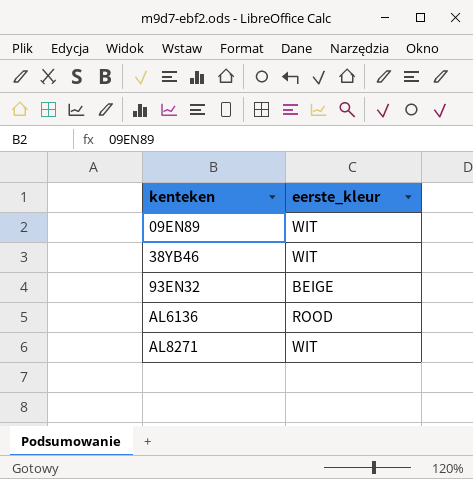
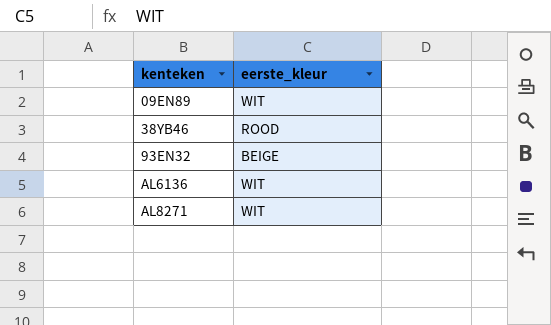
38YB46 | eerste_kleur: WIT -> ROOD
AL6136 | eerste_kleur: ROOD -> WIT

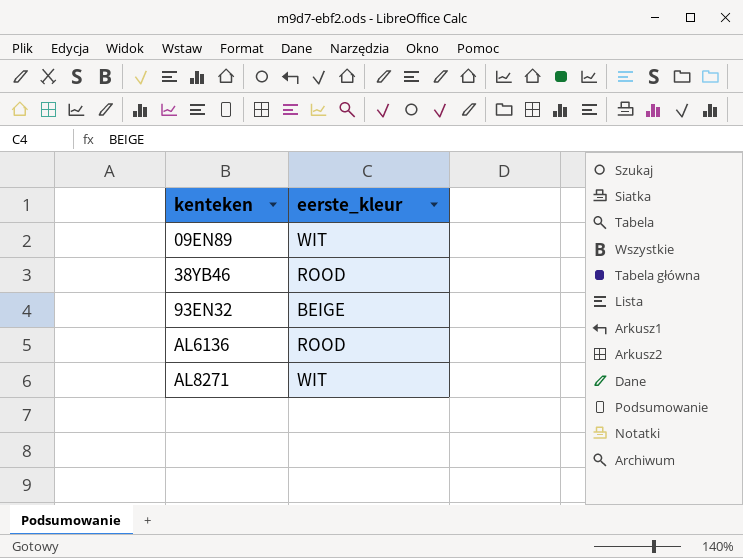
AL6136 | eerste_kleur: WIT -> ROOD

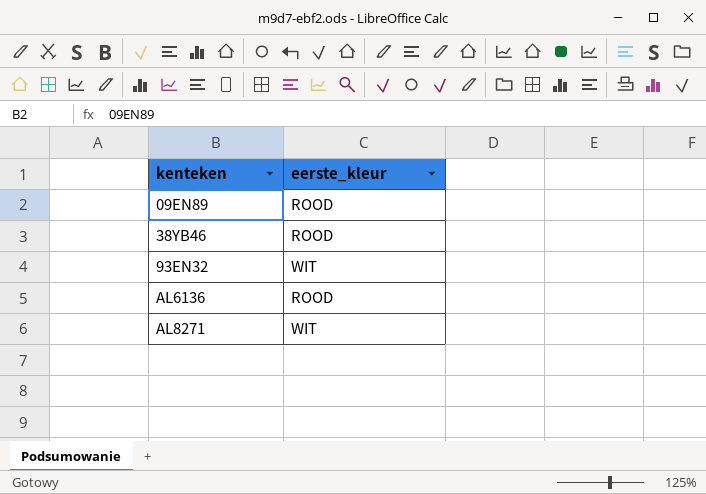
09EN89 | eerste_kleur: WIT -> ROOD
93EN32 | eerste_kleur: BEIGE -> WIT

